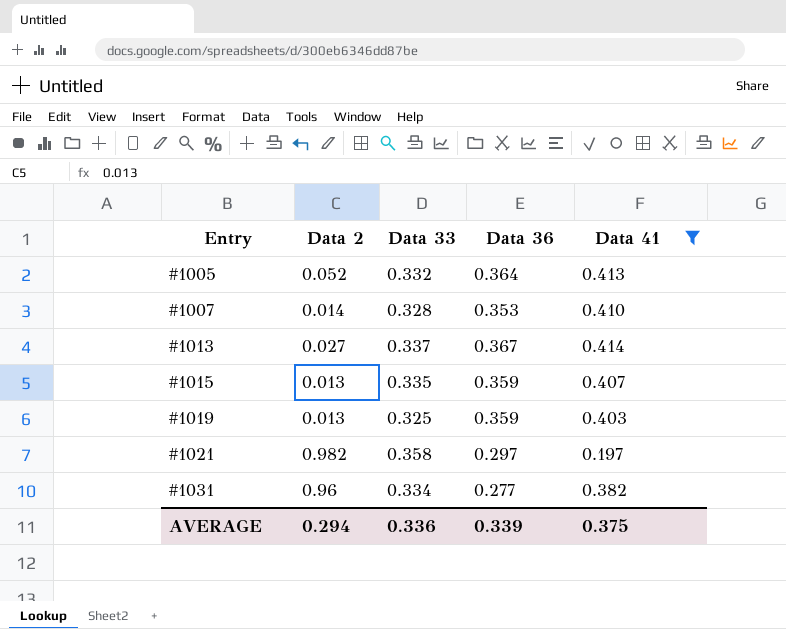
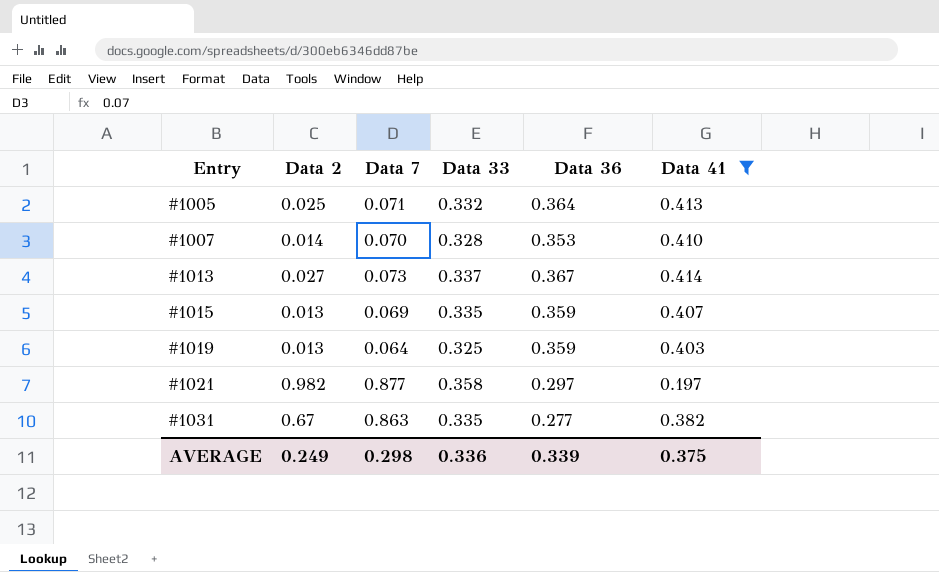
column Data 7 | position: none -> 3
#1005 | Data 2: 0.052 -> 0.025
#1031 | Data 2: 0.96 -> 0.67
#1031 | Data 33: 0.334 -> 0.335
AVERAGE | Data 2: 0.294 -> 0.249

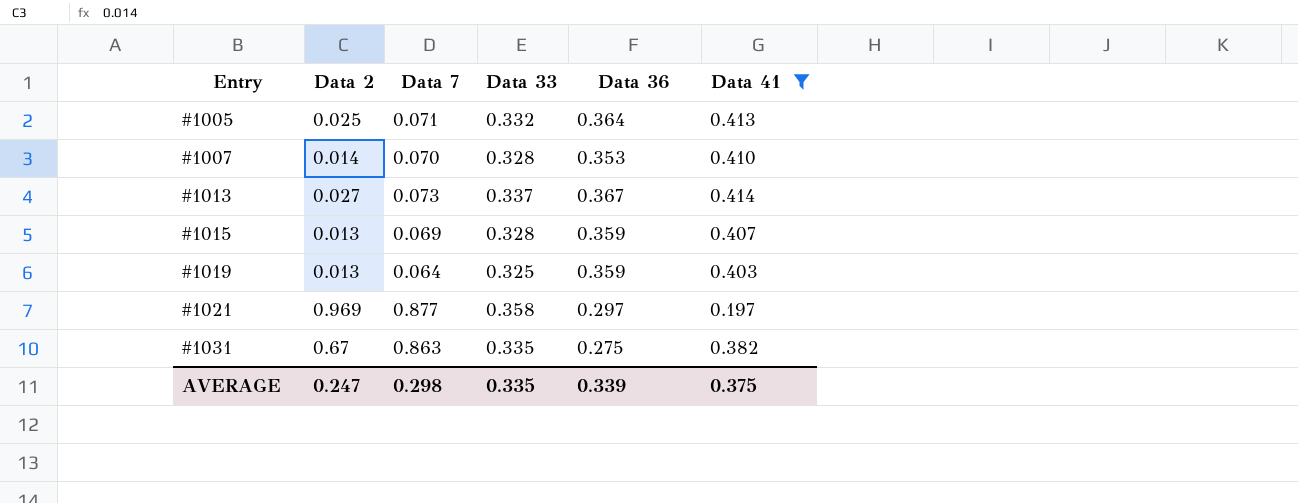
#1015 | Data 33: 0.335 -> 0.328
#1021 | Data 2: 0.982 -> 0.969
#1031 | Data 36: 0.277 -> 0.275
AVERAGE | Data 2: 0.249 -> 0.247
AVERAGE | Data 33: 0.336 -> 0.335

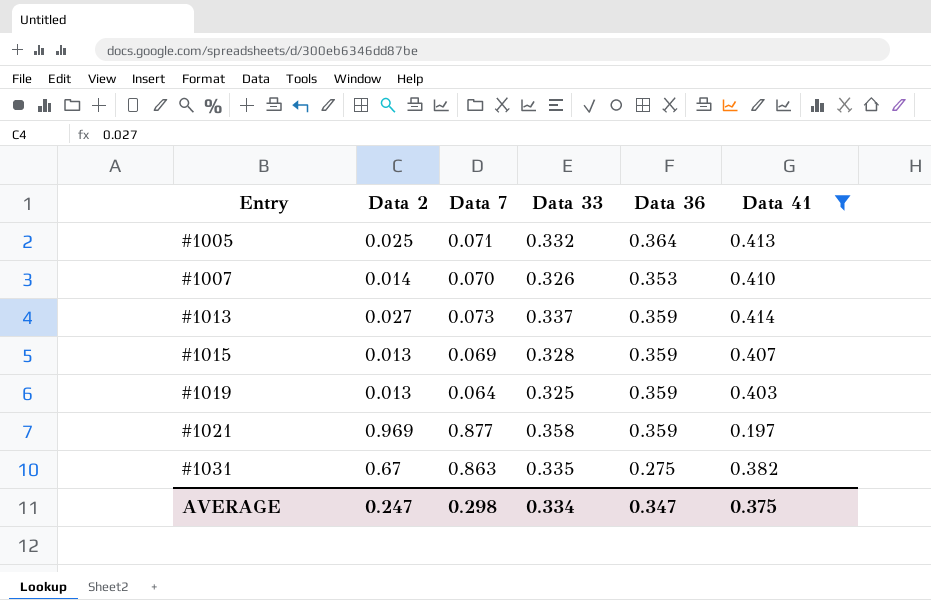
#1007 | Data 33: 0.328 -> 0.326
#1013 | Data 36: 0.367 -> 0.359
#1021 | Data 36: 0.297 -> 0.359
AVERAGE | Data 33: 0.335 -> 0.334
AVERAGE | Data 36: 0.339 -> 0.347

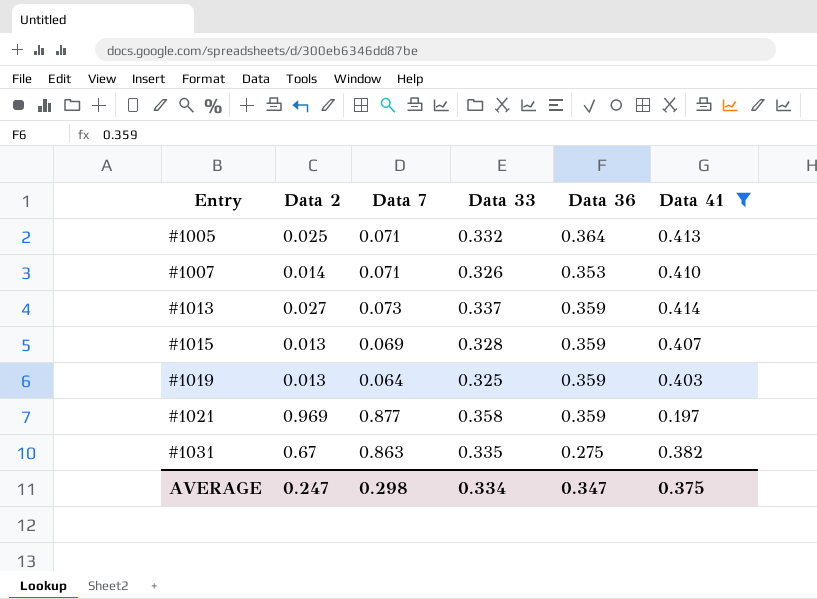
#1007 | Data 7: 0.070 -> 0.071

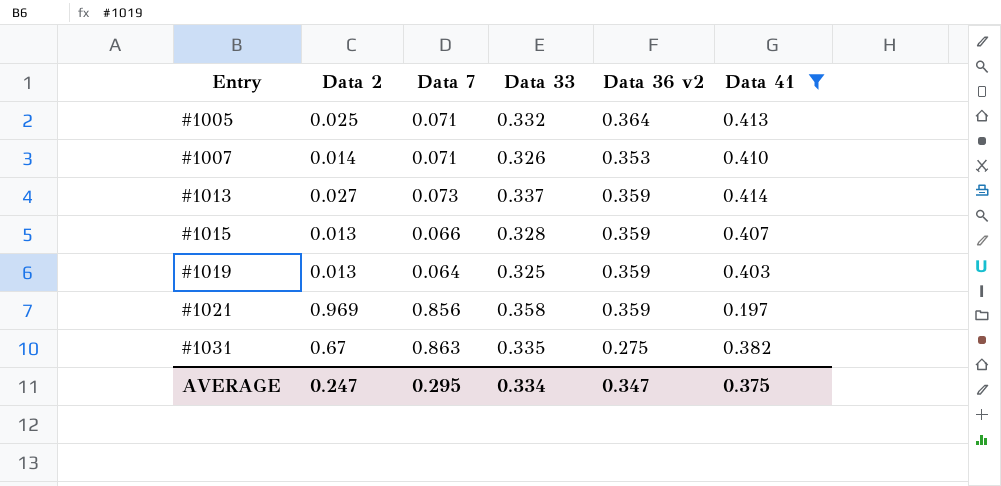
column name: Data 36 -> Data 36 v2
#1015 | Data 7: 0.069 -> 0.066
#1021 | Data 7: 0.877 -> 0.856
AVERAGE | Data 7: 0.298 -> 0.295

